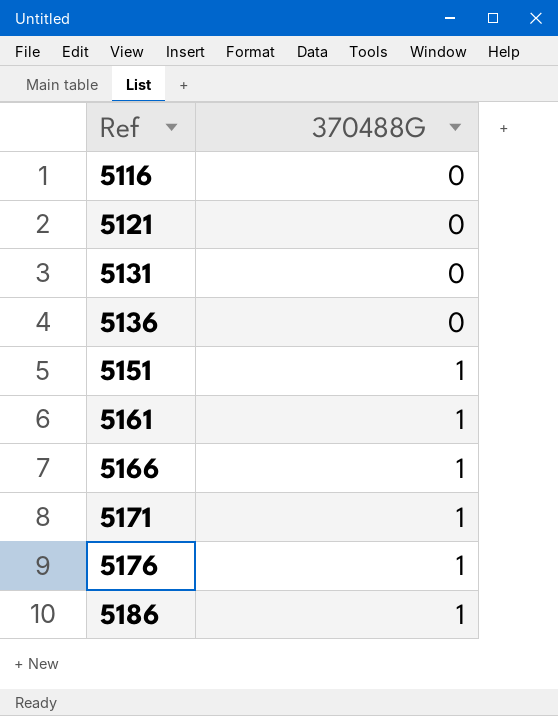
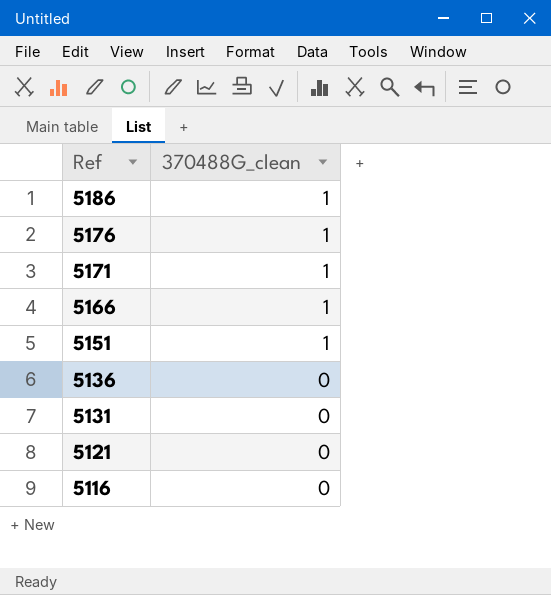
row order: Ref ascending -> Ref descending
column name: 370488G -> 370488G_clean
row 5161: 1 -> none

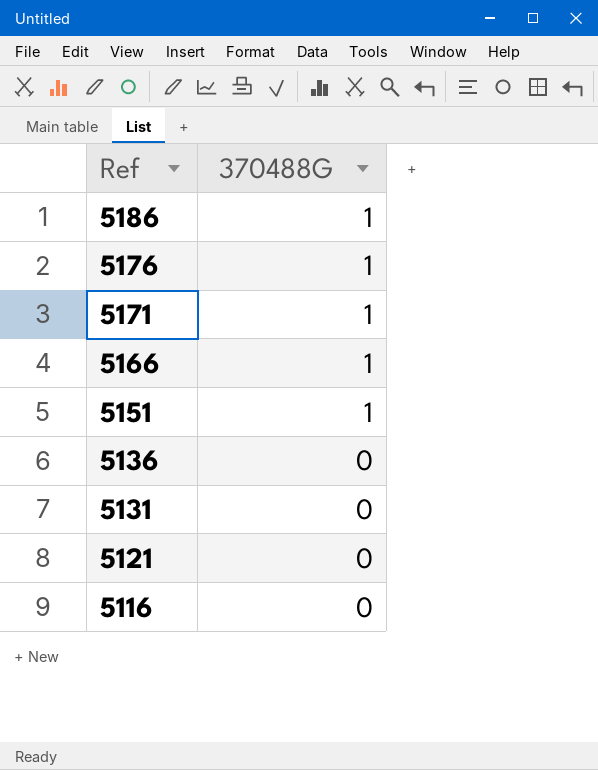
column name: 370488G_clean -> 370488G

